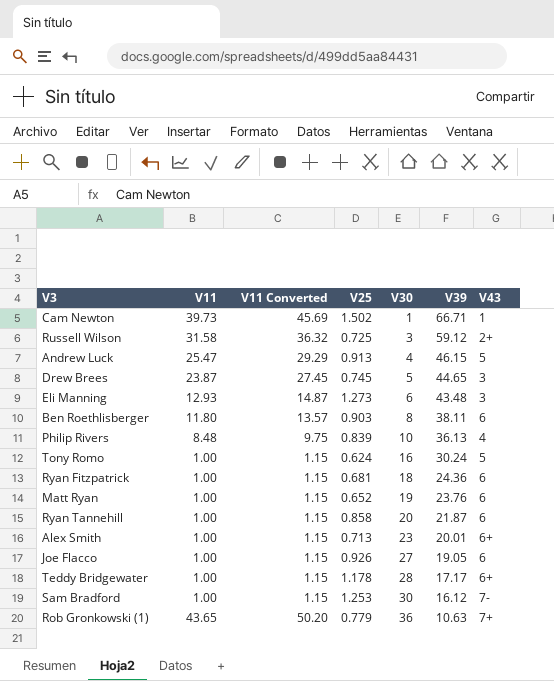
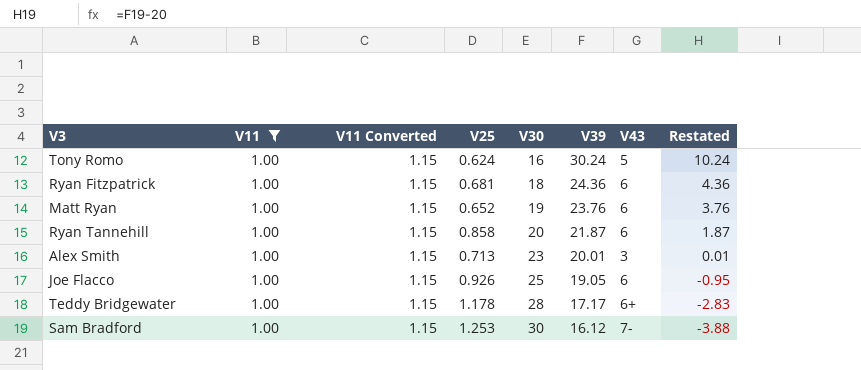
filter: none -> V11 = 1.00
column Restated | formula: none -> [V39] - 20
Alex Smith | V43: 6+ -> 3
Joe Flacco | V30: 27 -> 25

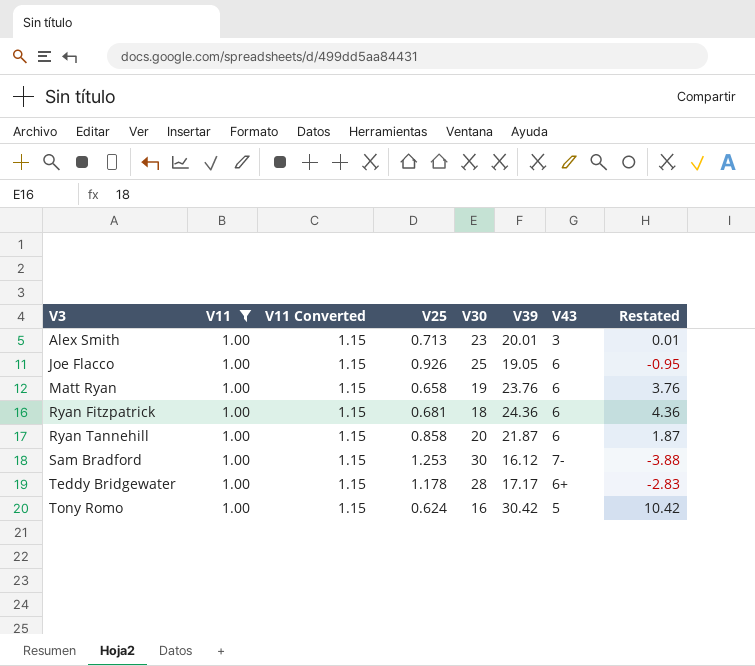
row order: V30 ascending -> V3 ascending
Matt Ryan | V25: 0.652 -> 0.658
Tony Romo | V39: 30.24 -> 30.42
Tony Romo | Restated: 10.24 -> 10.42

